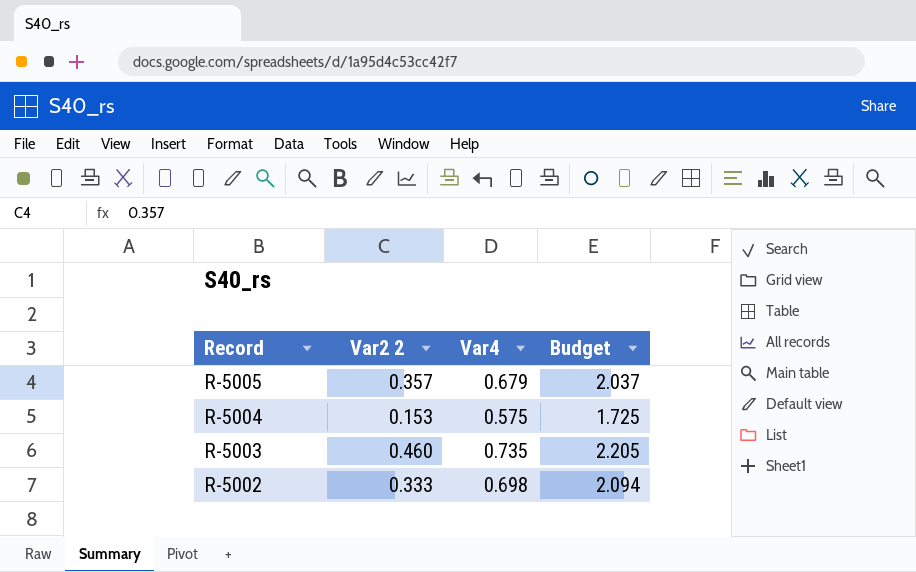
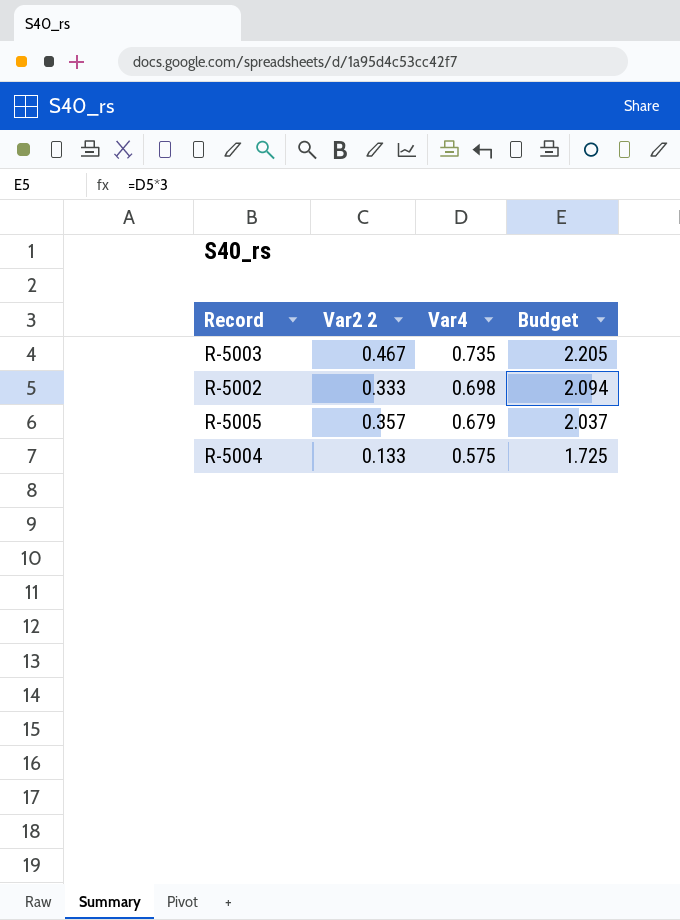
row order: Record descending -> Var4 descending
R-5003 | Var2 2: 0.460 -> 0.467
R-5004 | Var2 2: 0.153 -> 0.133

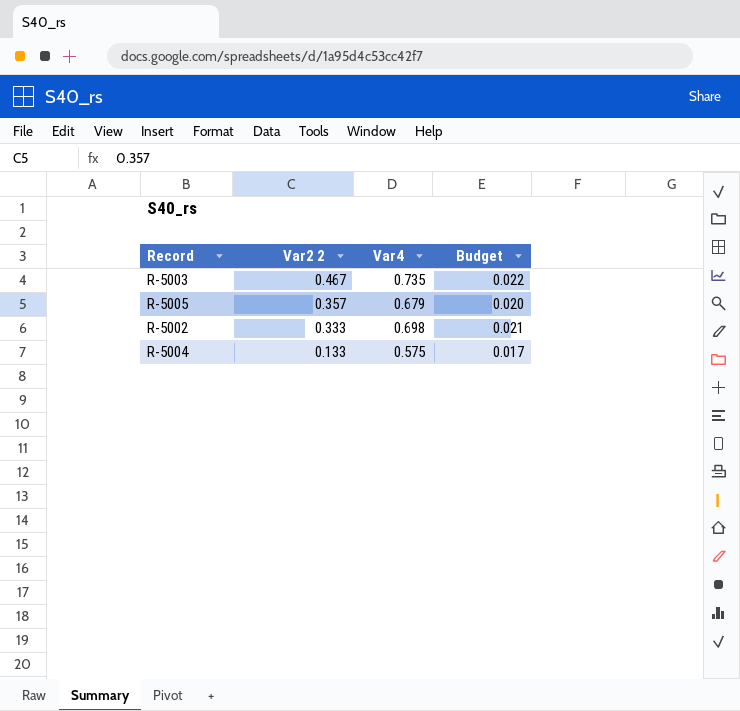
row order: Var4 descending -> Var2 2 descending
column Budget | formula: [Var4] * 3 -> [Var4] * 0.03

